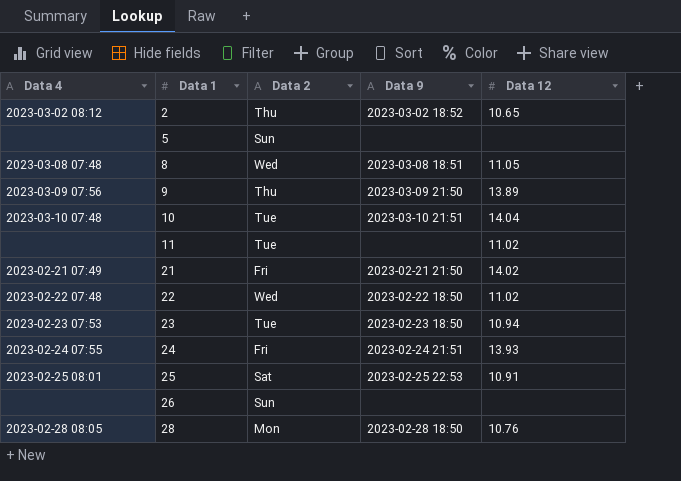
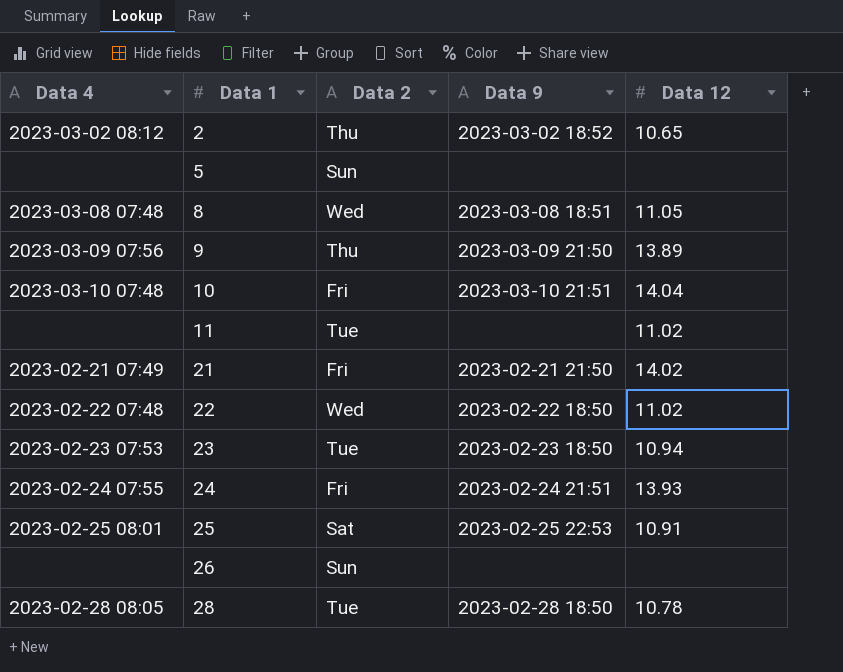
10 | Data 2: Tue -> Fri
28 | Data 2: Mon -> Tue
28 | Data 12: 10.76 -> 10.78

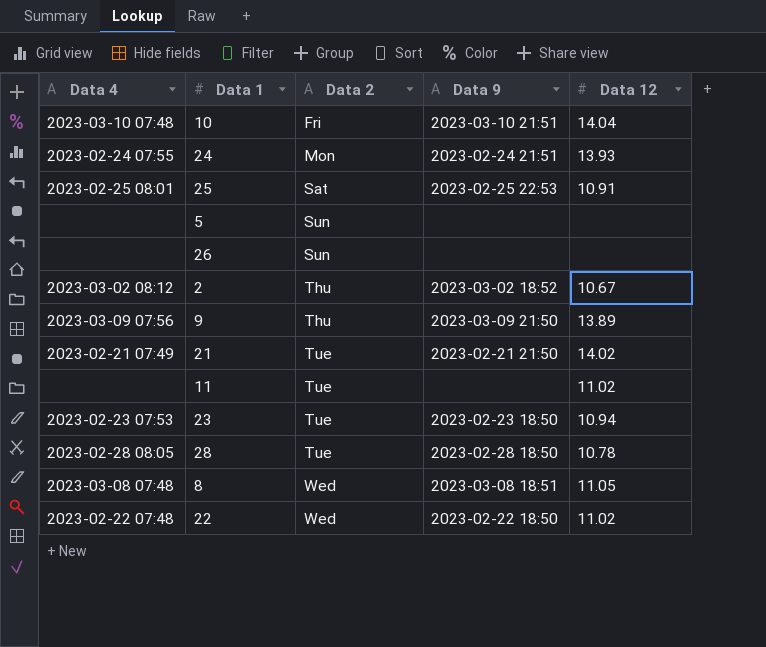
row order: Data 1 ascending -> Data 2 ascending
24 | Data 2: Fri -> Mon
2 | Data 12: 10.65 -> 10.67
21 | Data 2: Fri -> Tue

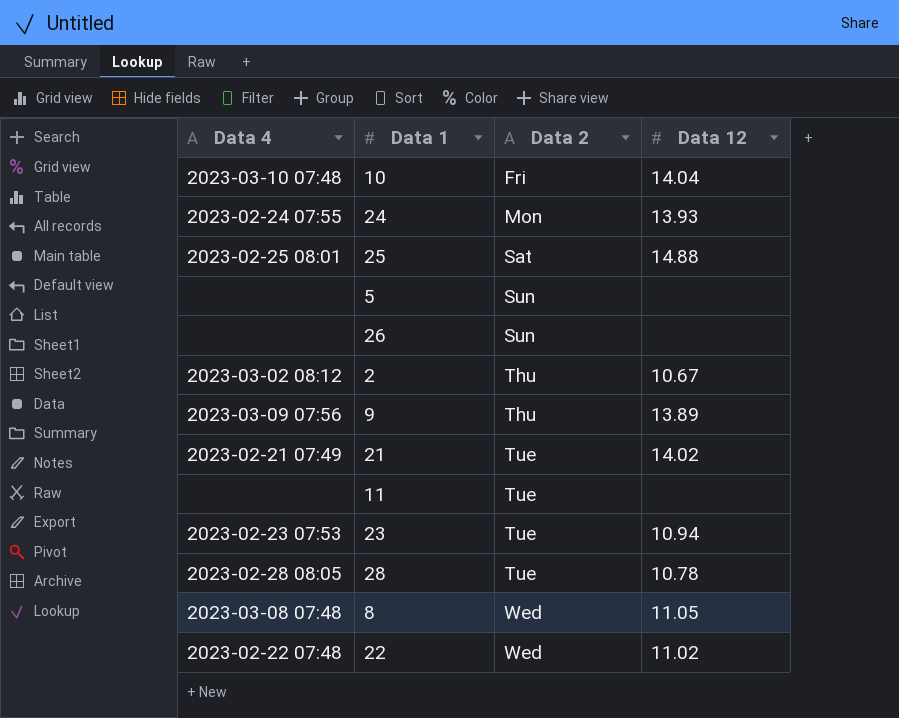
column Data 9 | position: 4 -> none
25 | Data 12: 10.91 -> 14.88
11 | Data 12: 11.02 -> none

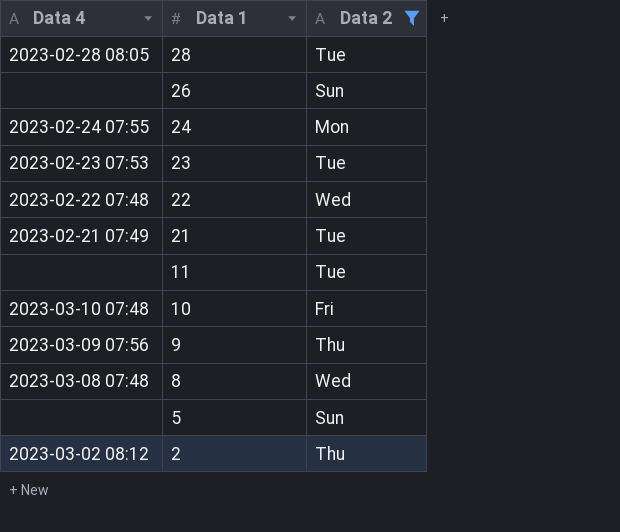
filter: none -> Data 2 != Sat
row order: Data 2 ascending -> Data 1 descending
column Data 12 | position: 4 -> none

